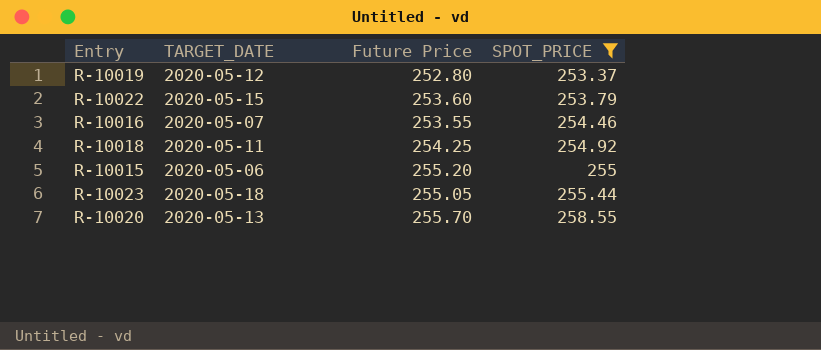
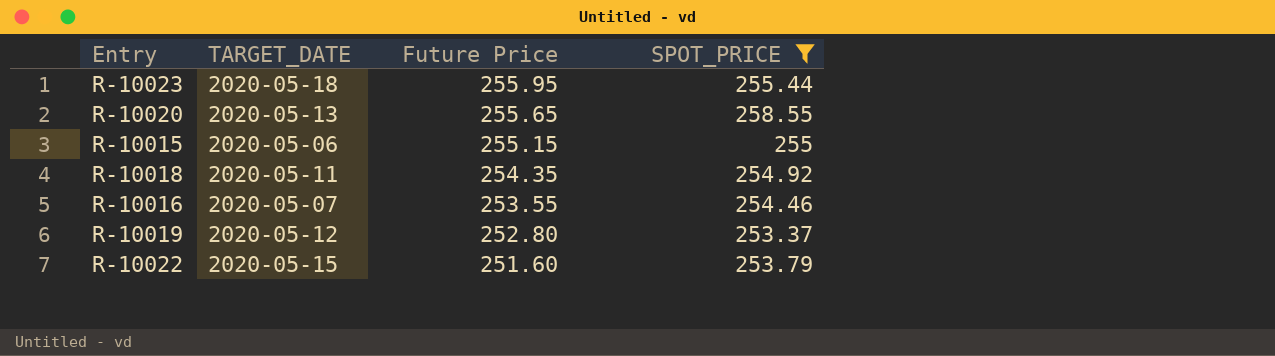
row order: SPOT_PRICE ascending -> Future Price descending
R-10023 | Future Price: 255.05 -> 255.95
R-10020 | Future Price: 255.70 -> 255.65
R-10015 | Future Price: 255.20 -> 255.15
R-10018 | Future Price: 254.25 -> 254.35
R-10022 | Future Price: 253.60 -> 251.60

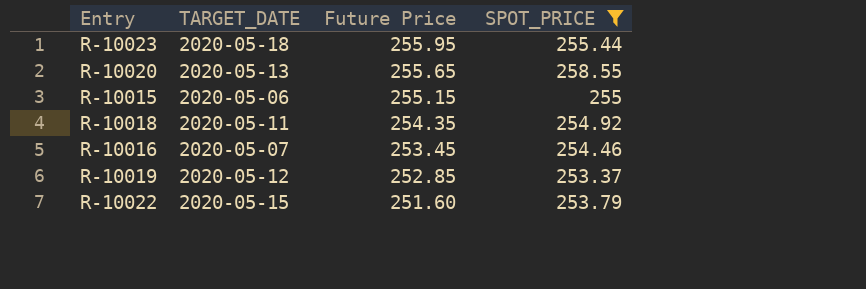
R-10016 | Future Price: 253.55 -> 253.45
R-10019 | Future Price: 252.80 -> 252.85

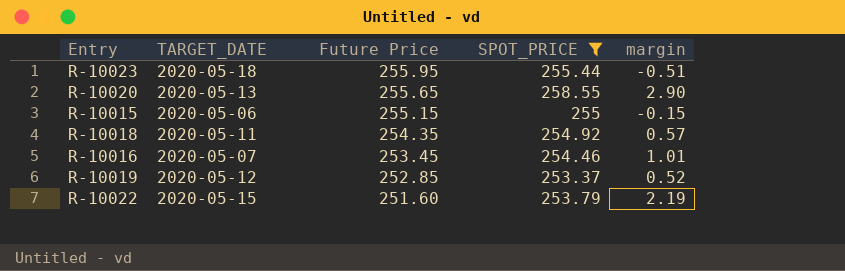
column margin | formula: none -> [SPOT_PRICE] - [Future Price]

